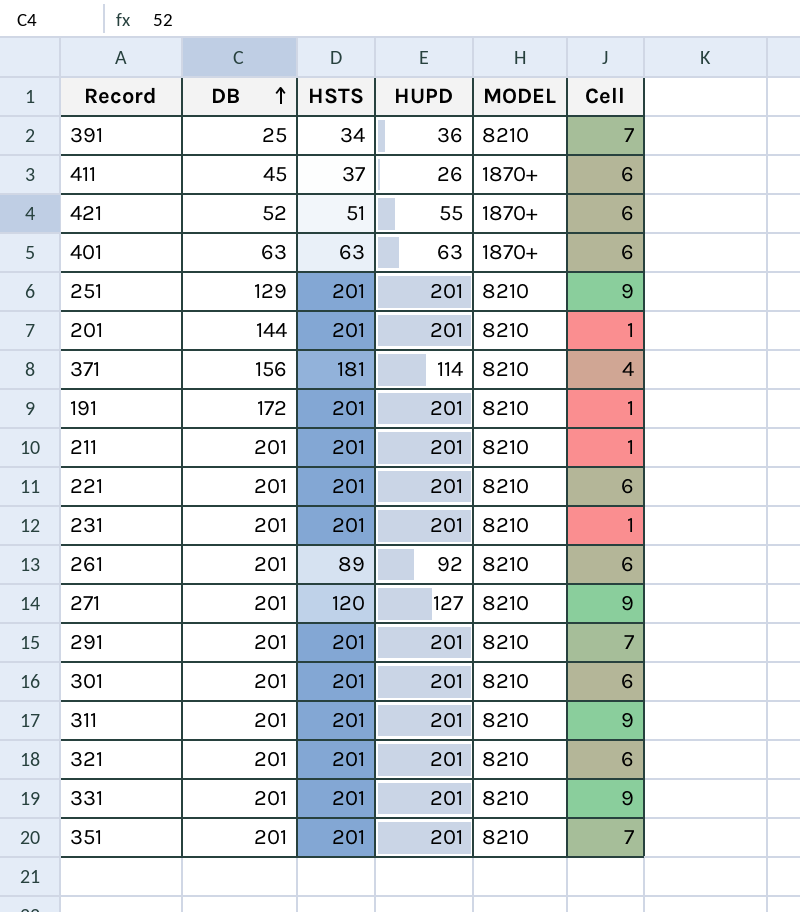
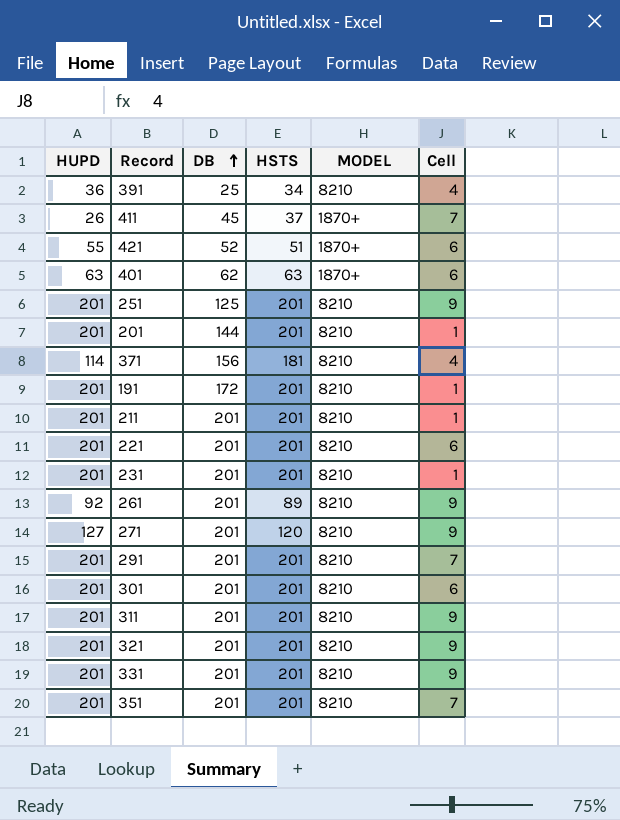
column HUPD | position: 4 -> 1
391 | Cell: 7 -> 4
411 | Cell: 6 -> 7
401 | DB: 63 -> 62
251 | DB: 129 -> 125
261 | Cell: 6 -> 9
321 | Cell: 6 -> 9

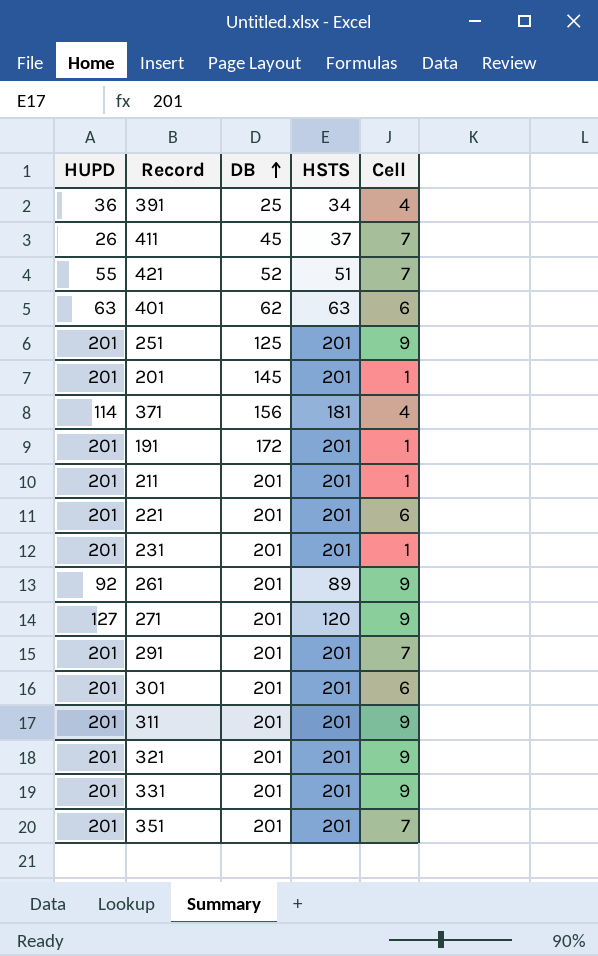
column MODEL | position: 5 -> none
421 | Cell: 6 -> 7
201 | DB: 144 -> 145

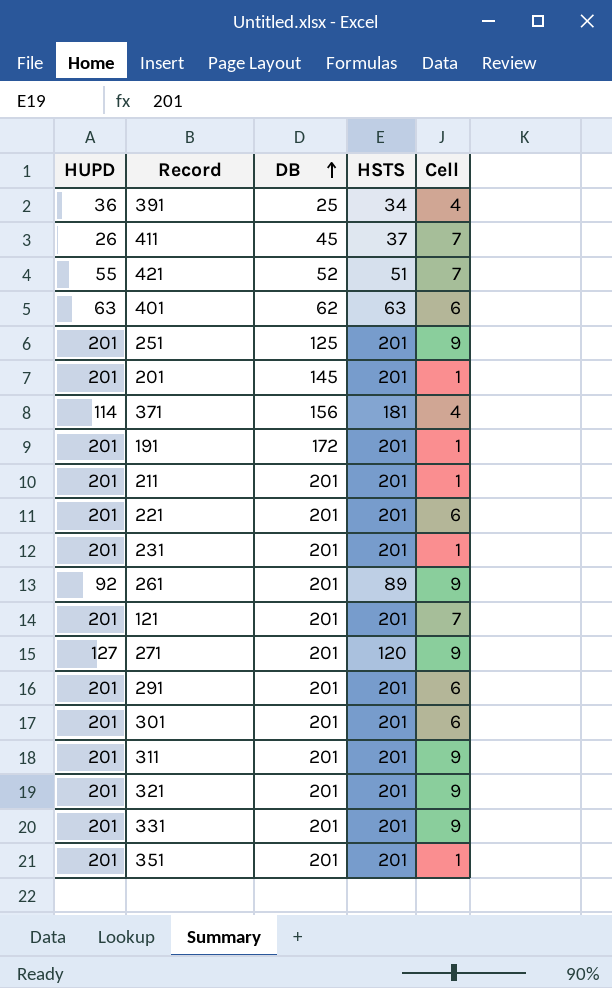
row 121: none -> 201 | 201 | 201 | 7
291 | Cell: 7 -> 6
351 | Cell: 7 -> 1

